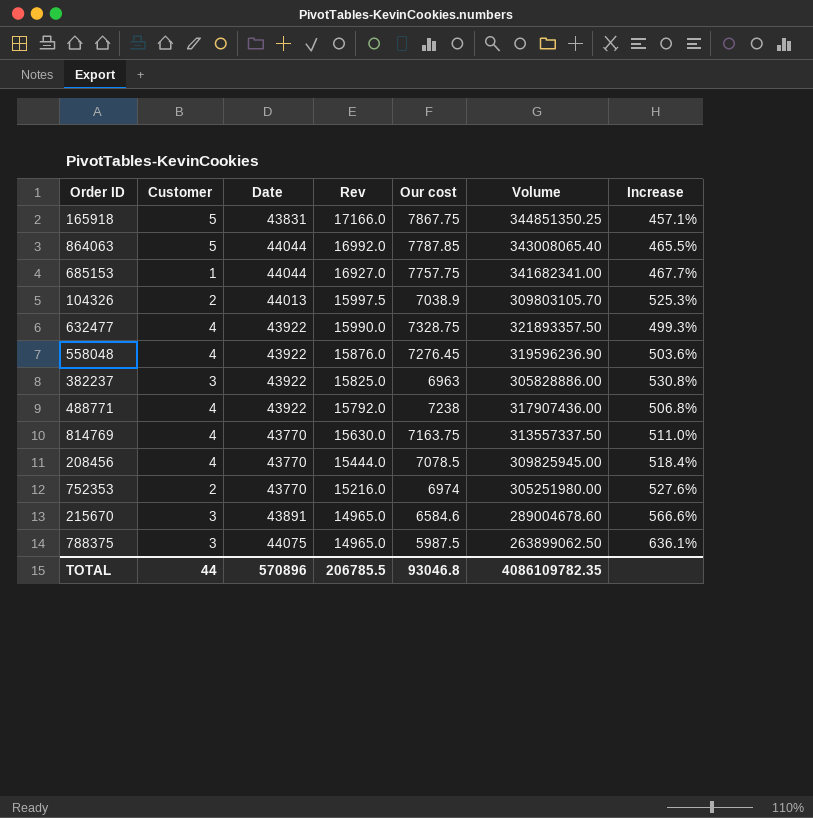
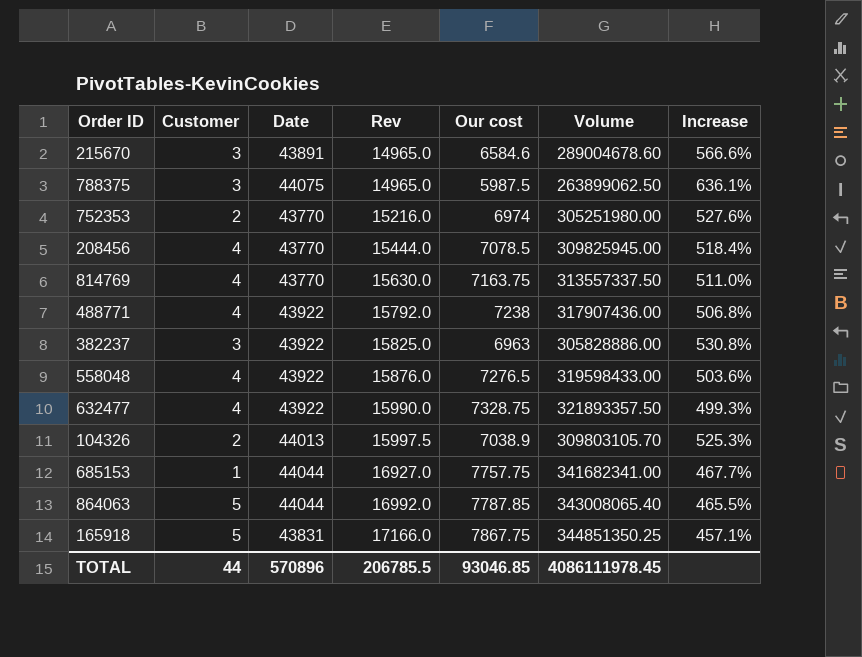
row order: Rev descending -> Rev ascending
558048 | Our cost: 7276.45 -> 7276.5
558048 | Volume: 319596236.90 -> 319598433.00
TOTAL | Our cost: 93046.8 -> 93046.85
TOTAL | Volume: 4086109782.35 -> 4086111978.45

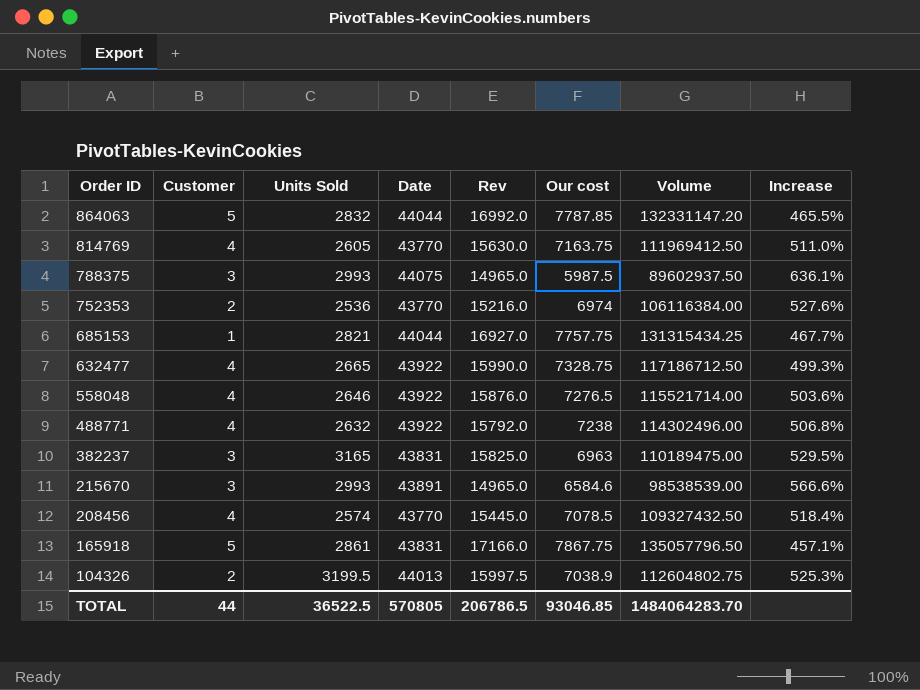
row order: Rev ascending -> Order ID descending
column Units Sold | position: none -> 3
column Volume | formula: [Date] * [Our cost] -> [Rev] * [Our cost]
382237 | Date: 43922 -> 43831
382237 | Increase: 530.8% -> 529.5%
208456 | Rev: 15444.0 -> 15445.0
TOTAL | Date: 570896 -> 570805
TOTAL | Rev: 206785.5 -> 206786.5
TOTAL | Volume: 4086111978.45 -> 1484064283.70

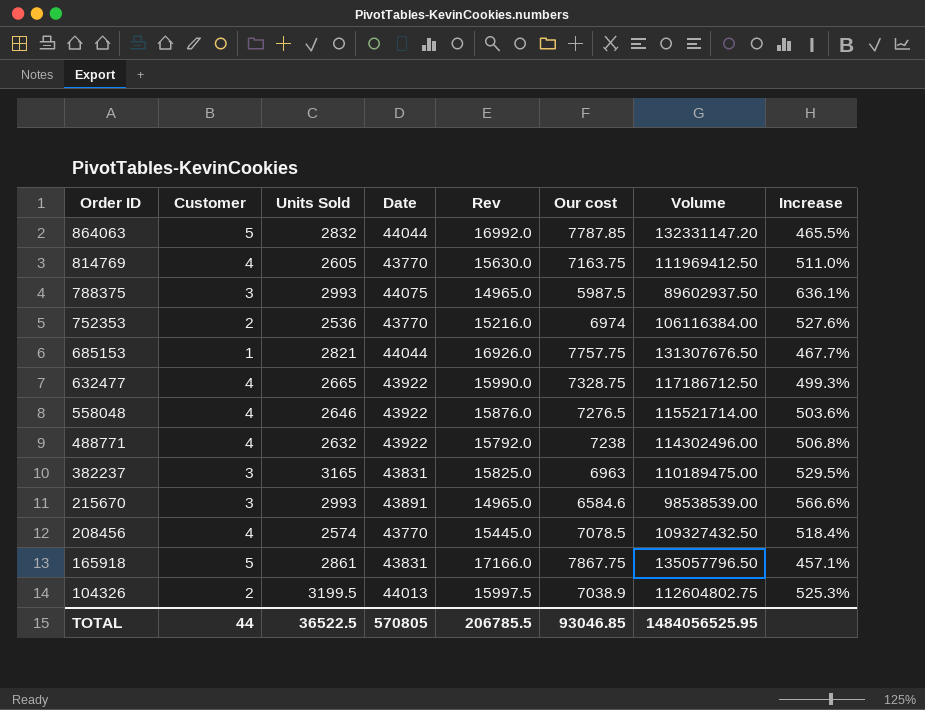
685153 | Rev: 16927.0 -> 16926.0
685153 | Volume: 131315434.25 -> 131307676.50
TOTAL | Rev: 206786.5 -> 206785.5
TOTAL | Volume: 1484064283.70 -> 1484056525.95

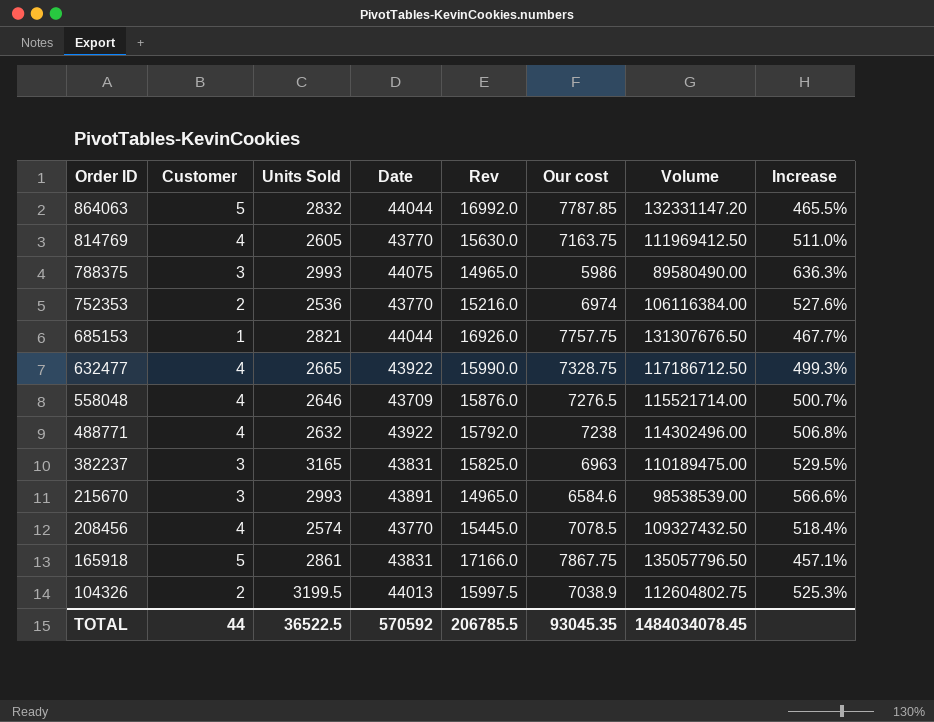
788375 | Our cost: 5987.5 -> 5986
788375 | Volume: 89602937.50 -> 89580490.00
788375 | Increase: 636.1% -> 636.3%
558048 | Date: 43922 -> 43709
558048 | Increase: 503.6% -> 500.7%
TOTAL | Date: 570805 -> 570592
TOTAL | Our cost: 93046.85 -> 93045.35
TOTAL | Volume: 1484056525.95 -> 1484034078.45

